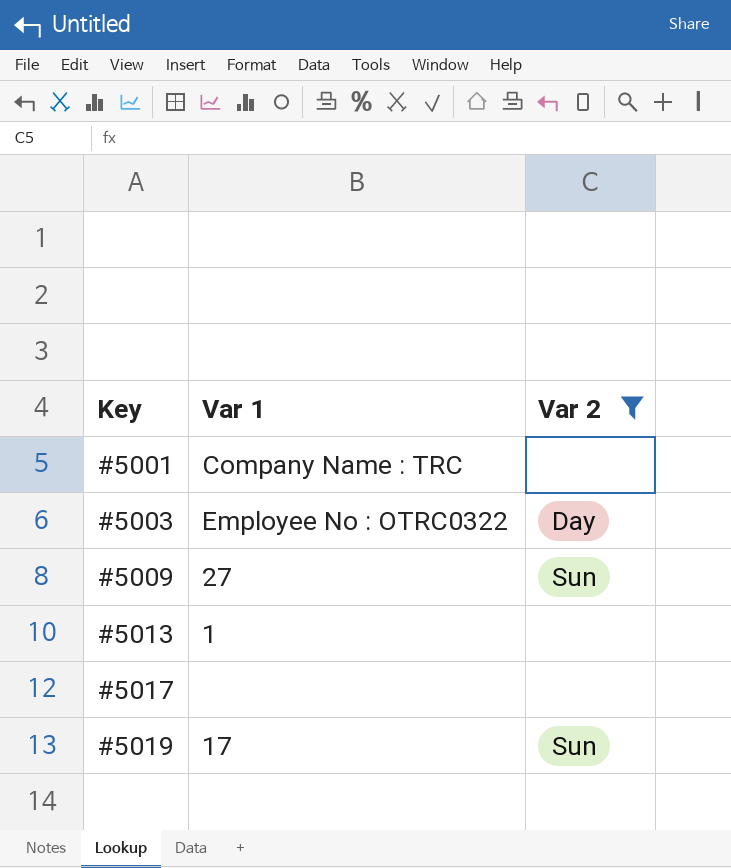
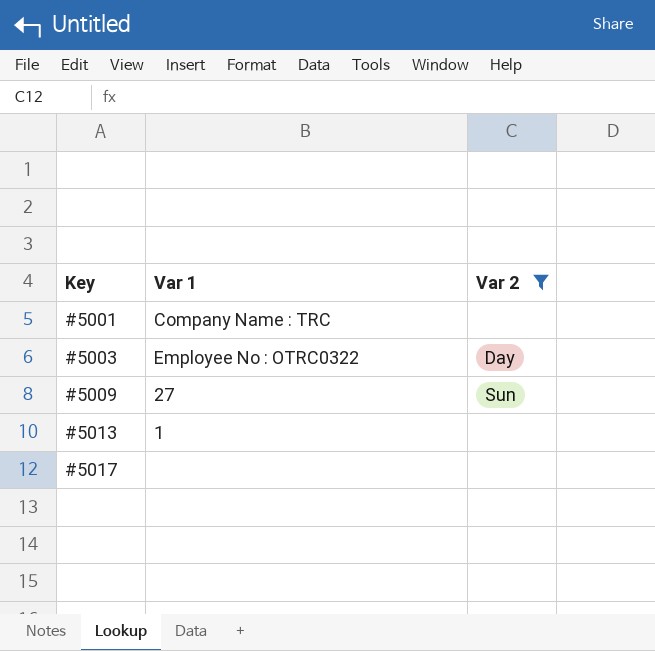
row #5019: 17 | Sun -> none

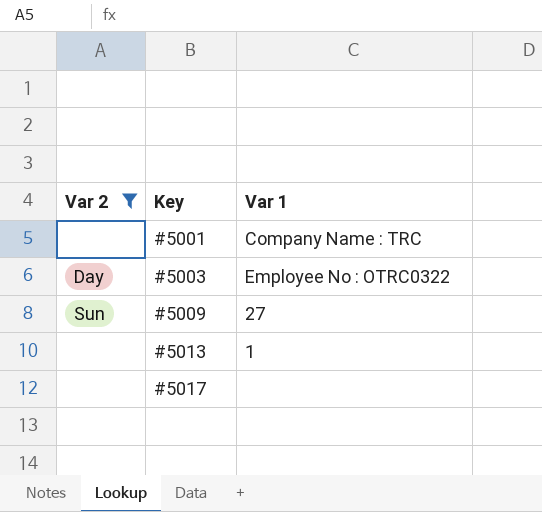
column Var 2 | position: 3 -> 1

